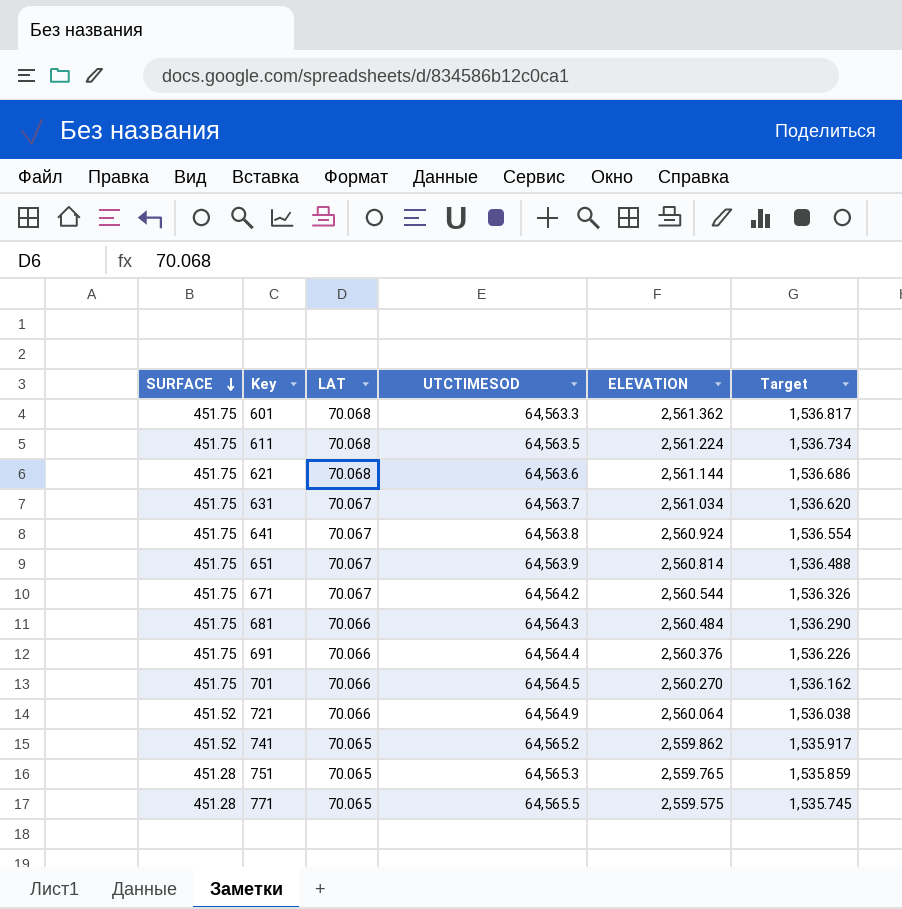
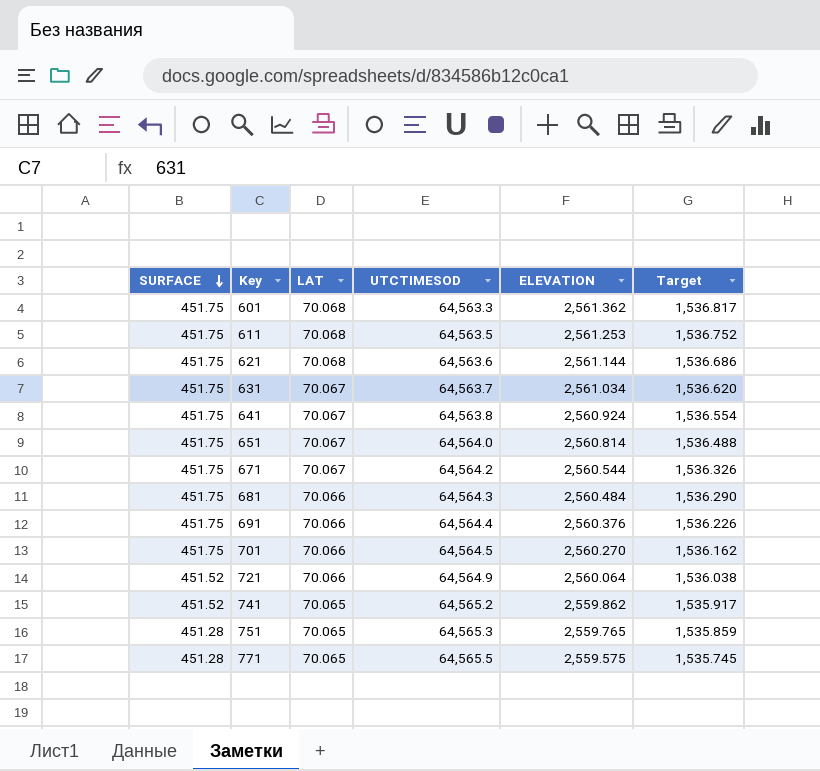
611 | ELEVATION: 2,561.224 -> 2,561.253
611 | Target: 1,536.734 -> 1,536.752
651 | UTCTIMESOD: 64,563.9 -> 64,564.0

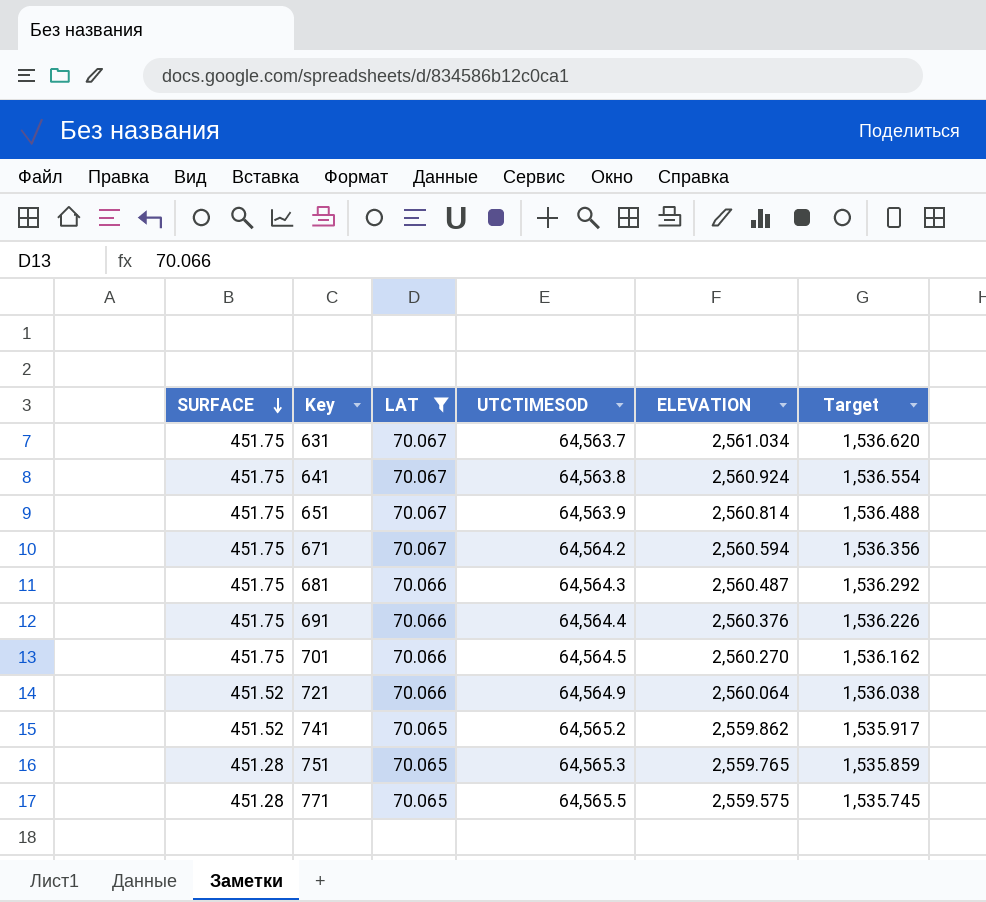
filter: none -> LAT != 70.068
651 | UTCTIMESOD: 64,564.0 -> 64,563.9
671 | ELEVATION: 2,560.544 -> 2,560.594
671 | Target: 1,536.326 -> 1,536.356
681 | ELEVATION: 2,560.484 -> 2,560.487
681 | Target: 1,536.290 -> 1,536.292

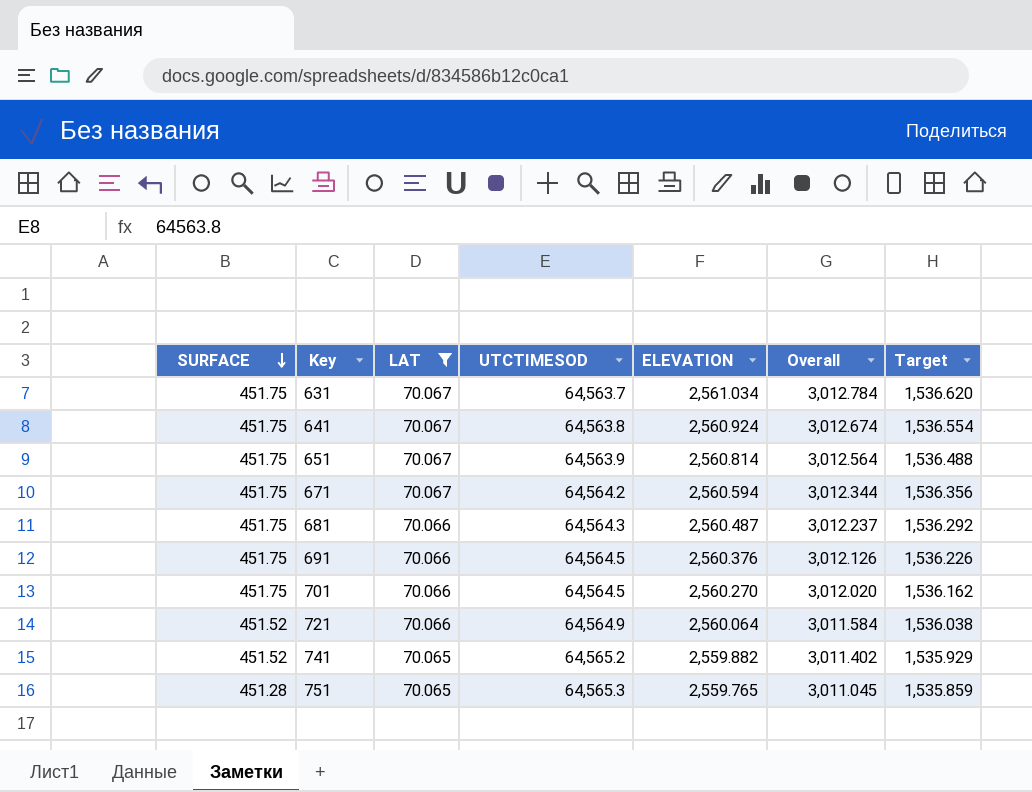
column Overall | formula: none -> [SURFACE] + [ELEVATION]
row 771: 451.28 | 70.065 | 64,565.5 | 2,559.575 | 1,535.745 -> none
691 | UTCTIMESOD: 64,564.4 -> 64,564.5
741 | ELEVATION: 2,559.862 -> 2,559.882
741 | Target: 1,535.917 -> 1,535.929

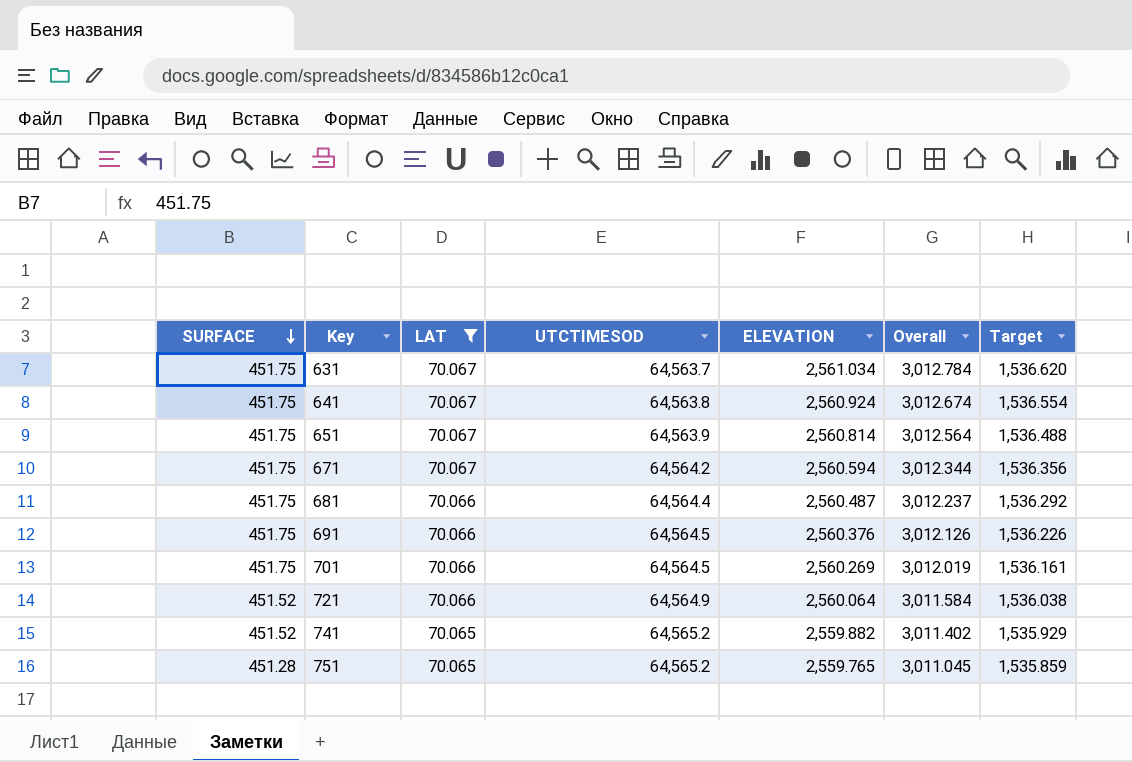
681 | UTCTIMESOD: 64,564.3 -> 64,564.4
701 | ELEVATION: 2,560.270 -> 2,560.269
701 | Overall: 3,012.020 -> 3,012.019
701 | Target: 1,536.162 -> 1,536.161
751 | UTCTIMESOD: 64,565.3 -> 64,565.2

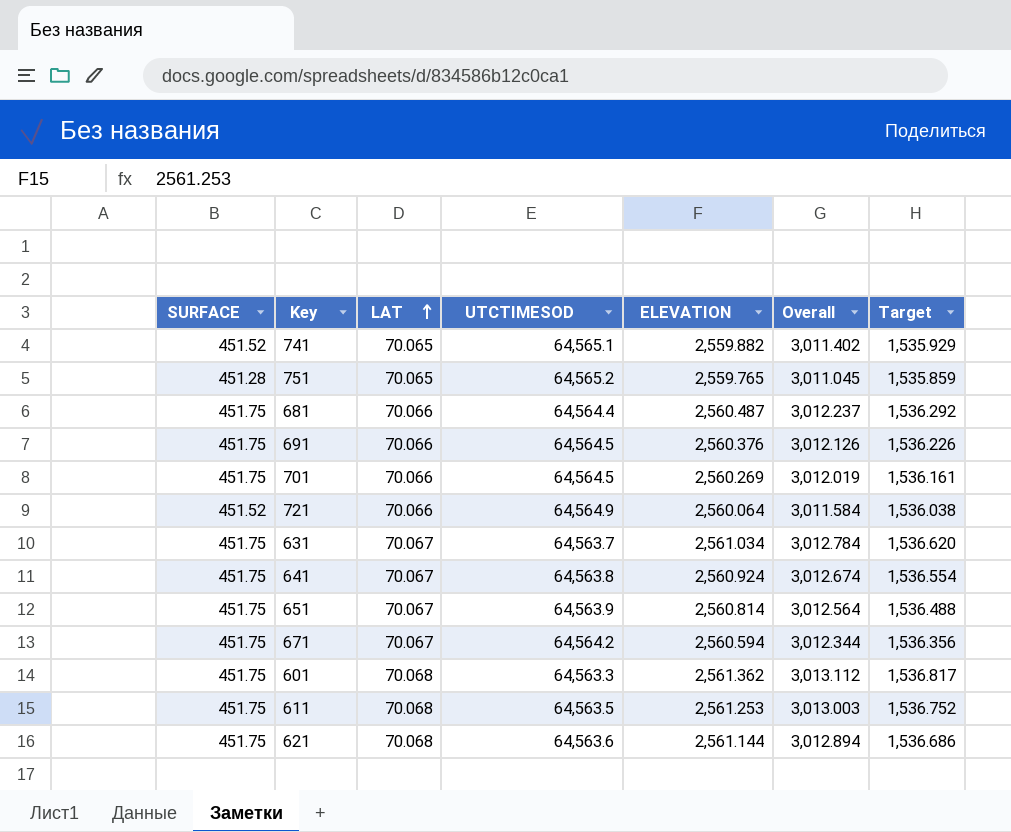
filter: LAT != 70.068 -> none
row order: SURFACE descending -> LAT ascending
741 | UTCTIMESOD: 64,565.2 -> 64,565.1

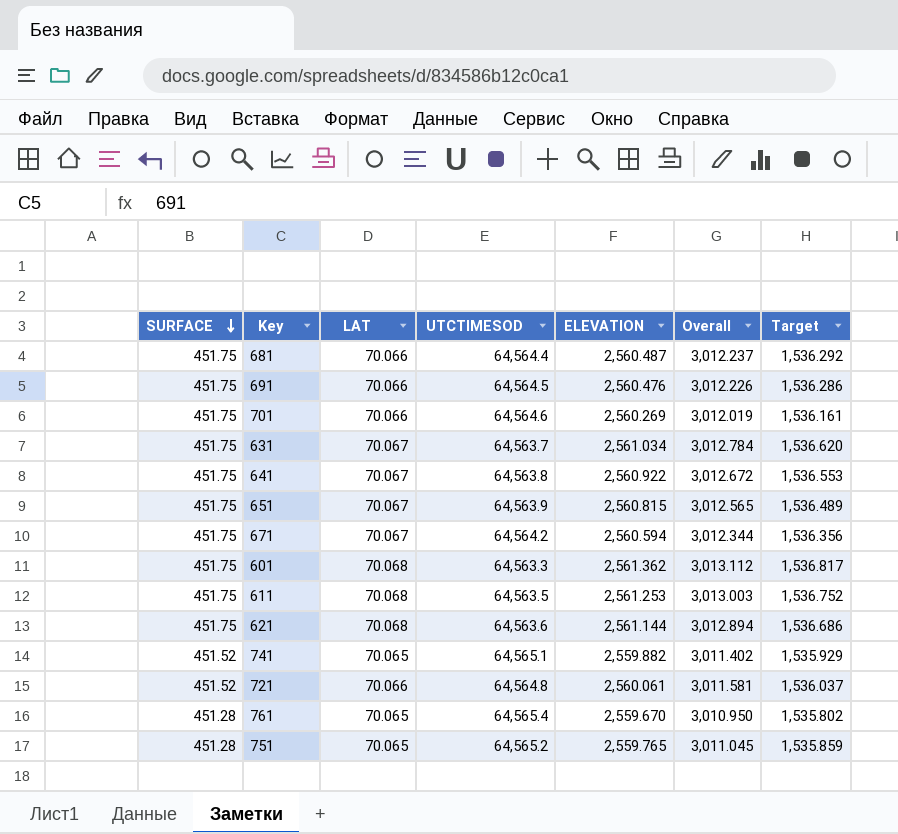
row order: LAT ascending -> SURFACE descending
691 | ELEVATION: 2,560.376 -> 2,560.476
691 | Overall: 3,012.126 -> 3,012.226
691 | Target: 1,536.226 -> 1,536.286
701 | UTCTIMESOD: 64,564.5 -> 64,564.6
641 | ELEVATION: 2,560.924 -> 2,560.922
641 | Overall: 3,012.674 -> 3,012.672
641 | Target: 1,536.554 -> 1,536.553
651 | ELEVATION: 2,560.814 -> 2,560.815
651 | Overall: 3,012.564 -> 3,012.565
651 | Target: 1,536.488 -> 1,536.489
721 | UTCTIMESOD: 64,564.9 -> 64,564.8
721 | ELEVATION: 2,560.064 -> 2,560.061
721 | Overall: 3,011.584 -> 3,011.581
721 | Target: 1,536.038 -> 1,536.037
row 761: none -> 451.28 | 70.065 | 64,565.4 | 2,559.670 | 3,010.950 | 1,535.802

